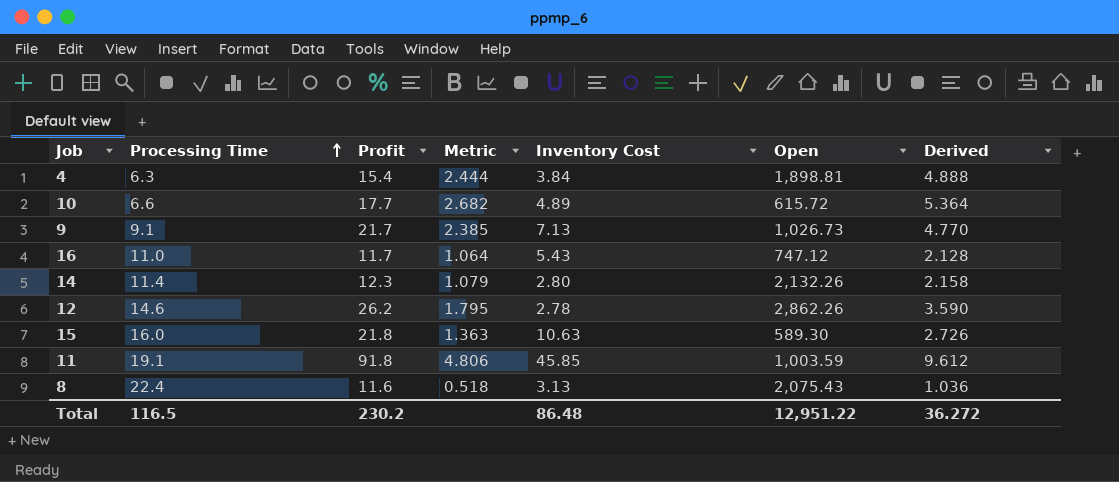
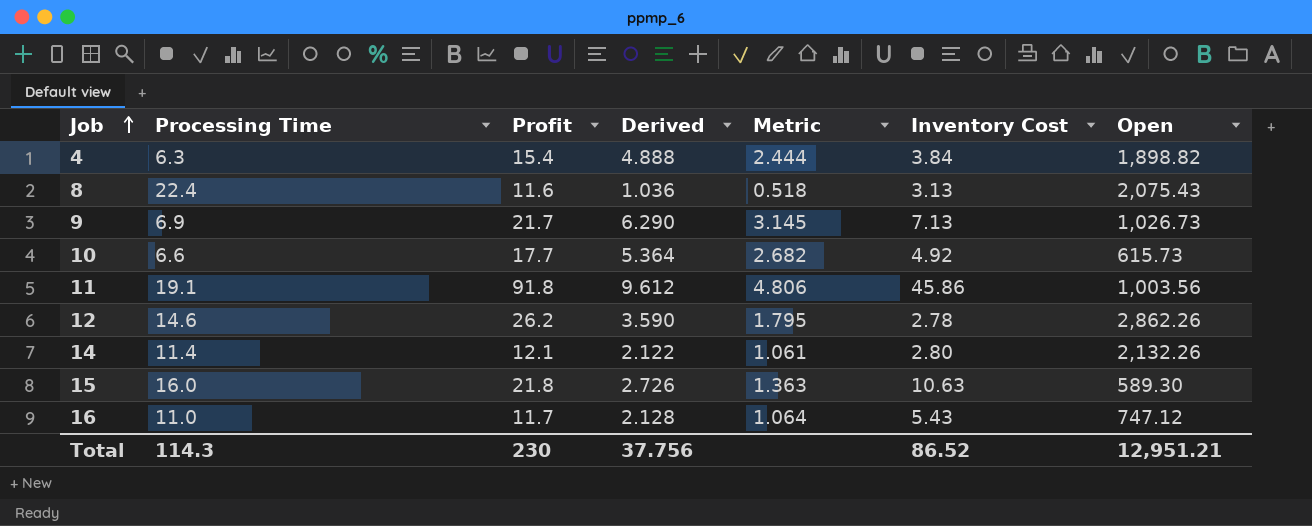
row order: Processing Time ascending -> Job ascending
column Derived | position: 7 -> 4
4 | Open: 1,898.81 -> 1,898.82
9 | Processing Time: 9.1 -> 6.9
9 | Derived: 4.770 -> 6.290
9 | Metric: 2.385 -> 3.145
10 | Inventory Cost: 4.89 -> 4.92
10 | Open: 615.72 -> 615.73
11 | Inventory Cost: 45.85 -> 45.86
11 | Open: 1,003.59 -> 1,003.56
14 | Profit: 12.3 -> 12.1
14 | Derived: 2.158 -> 2.122
14 | Metric: 1.079 -> 1.061
Total | Processing Time: 116.5 -> 114.3
Total | Profit: 230.2 -> 230
Total | Derived: 36.272 -> 37.756
Total | Inventory Cost: 86.48 -> 86.52
Total | Open: 12,951.22 -> 12,951.21

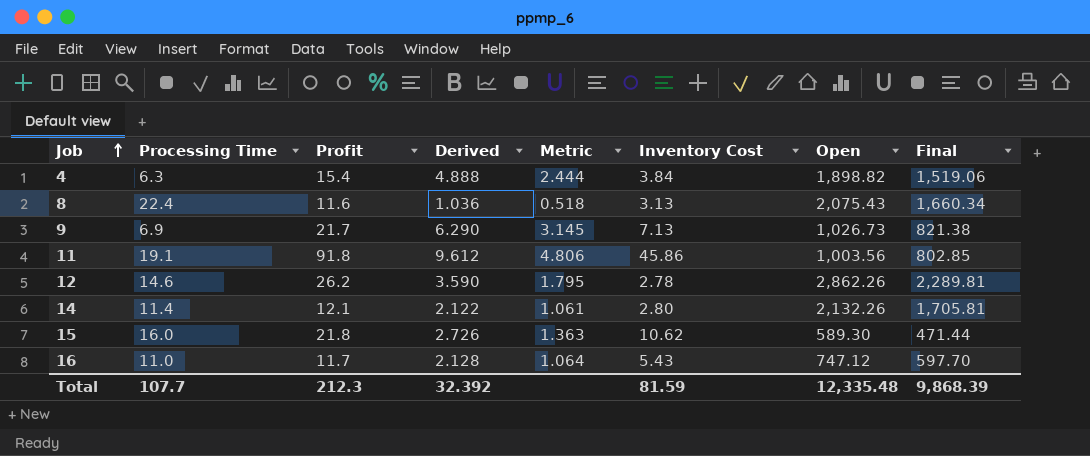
column Final | formula: none -> [Open] * 0.8
row 10: 6.6 | 17.7 | 5.364 | 2.682 | 4.92 | 615.73 -> none
15 | Inventory Cost: 10.63 -> 10.62
Total | Processing Time: 114.3 -> 107.7
Total | Profit: 230 -> 212.3
Total | Derived: 37.756 -> 32.392
Total | Inventory Cost: 86.52 -> 81.59
Total | Open: 12,951.21 -> 12,335.48

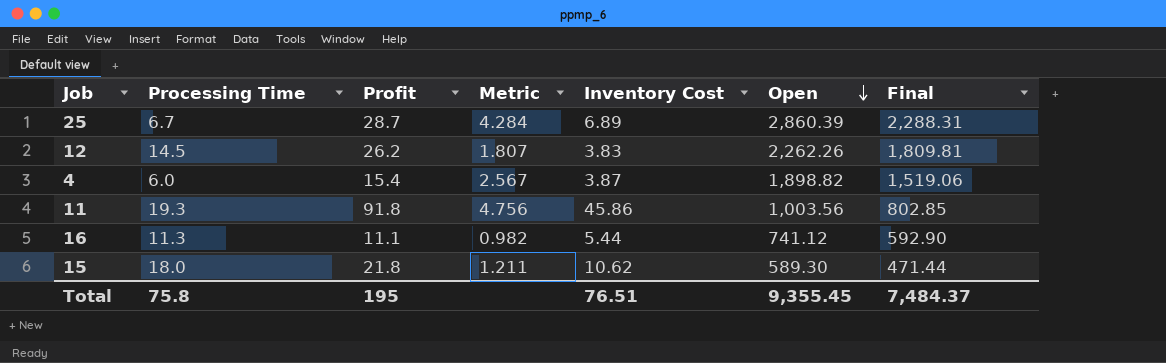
row order: Job ascending -> Open descending
column Derived | formula: [Metric] * 2 -> none
row 8: 22.4 | 11.6 | 1.036 | 0.518 | 3.13 | 2,075.43 | 1,660.34 -> none
row 9: 6.9 | 21.7 | 6.290 | 3.145 | 7.13 | 1,026.73 | 821.38 -> none
row 14: 11.4 | 12.1 | 2.122 | 1.061 | 2.80 | 2,132.26 | 1,705.81 -> none
row 25: none -> 6.7 | 28.7 | 4.284 | 6.89 | 2,860.39 | 2,288.31
12 | Processing Time: 14.6 -> 14.5
12 | Metric: 1.795 -> 1.807
12 | Inventory Cost: 2.78 -> 3.83
12 | Open: 2,862.26 -> 2,262.26
12 | Final: 2,289.81 -> 1,809.81
4 | Processing Time: 6.3 -> 6.0
4 | Metric: 2.444 -> 2.567
4 | Inventory Cost: 3.84 -> 3.87
11 | Processing Time: 19.1 -> 19.3
11 | Metric: 4.806 -> 4.756
16 | Processing Time: 11.0 -> 11.3
16 | Profit: 11.7 -> 11.1
16 | Metric: 1.064 -> 0.982
16 | Inventory Cost: 5.43 -> 5.44
16 | Open: 747.12 -> 741.12
16 | Final: 597.70 -> 592.90
15 | Processing Time: 16.0 -> 18.0
15 | Metric: 1.363 -> 1.211
Total | Processing Time: 107.7 -> 75.8
Total | Profit: 212.3 -> 195
Total | Inventory Cost: 81.59 -> 76.51
Total | Open: 12,335.48 -> 9,355.45
Total | Final: 9,868.39 -> 7,484.37

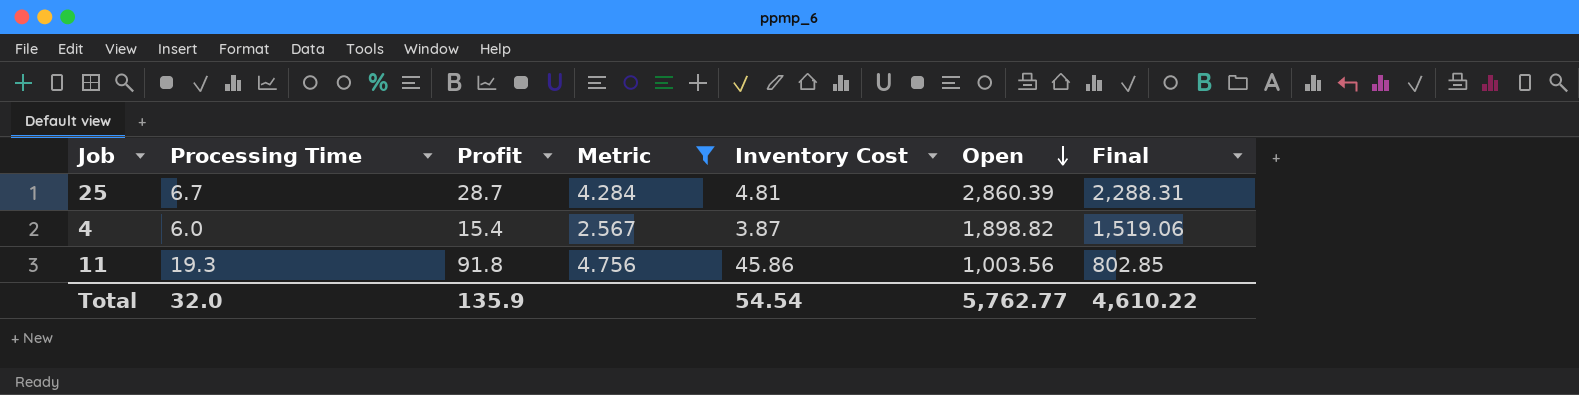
filter: none -> Metric >= 2.567
25 | Inventory Cost: 6.89 -> 4.81
Total | Processing Time: 75.8 -> 32.0
Total | Profit: 195 -> 135.9
Total | Inventory Cost: 76.51 -> 54.54
Total | Open: 9,355.45 -> 5,762.77
Total | Final: 7,484.37 -> 4,610.22

